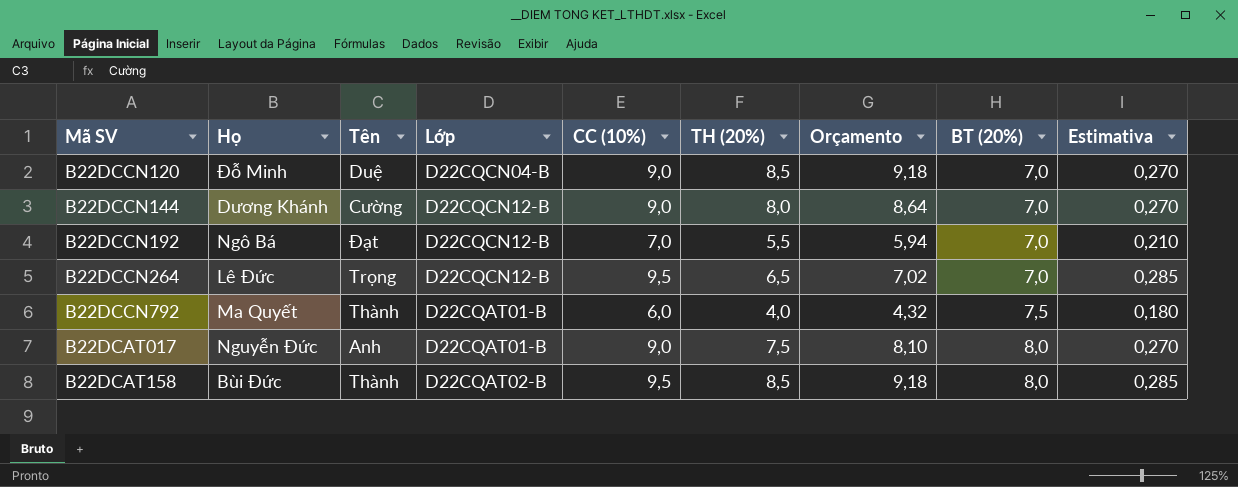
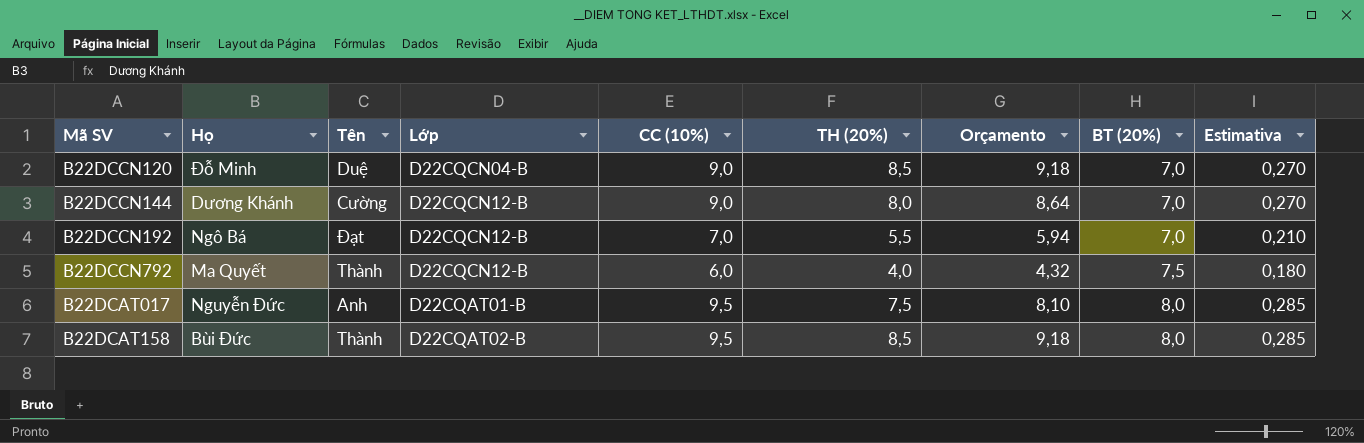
row B22DCCN264: Lê Đức | Trọng | D22CQCN12-B | 9,5 | 6,5 | 7,02 | 7,0 | 0,285 -> none
B22DCCN792 | Lớp: D22CQAT01-B -> D22CQCN12-B
B22DCAT017 | CC (10%): 9,0 -> 9,5
B22DCAT017 | Estimativa: 0,270 -> 0,285

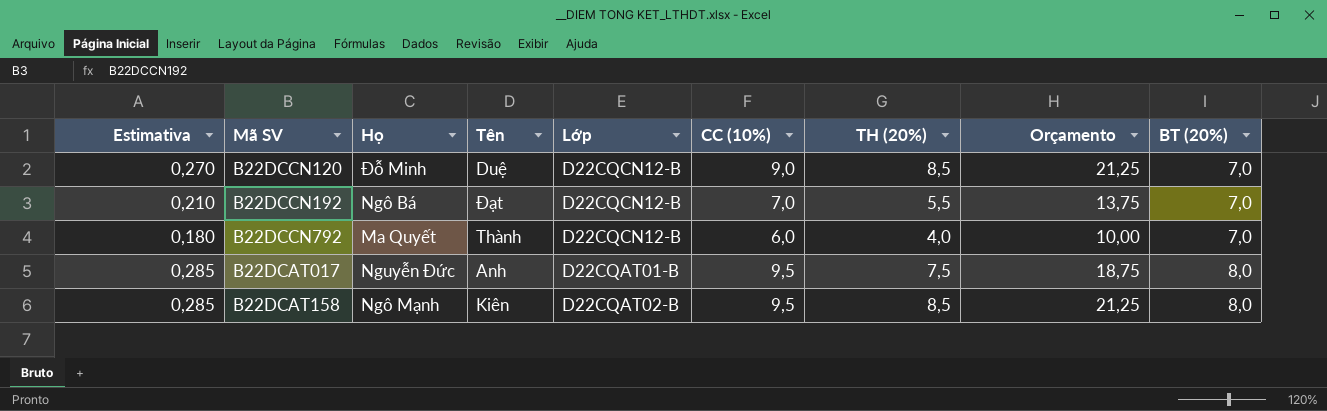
column Estimativa | position: 9 -> 1
column Orçamento | formula: [TH (20%)] * 1,08 -> [TH (20%)] * 2,5
row B22DCCN144: Dương Khánh | Cường | D22CQCN12-B | 9,0 | 8,0 | 8,64 | 7,0 | 0,270 -> none
B22DCCN120 | Lớp: D22CQCN04-B -> D22CQCN12-B
B22DCCN792 | BT (20%): 7,5 -> 7,0
B22DCAT158 | Họ: Bùi Đức -> Ngô Mạnh
B22DCAT158 | Tên: Thành -> Kiên

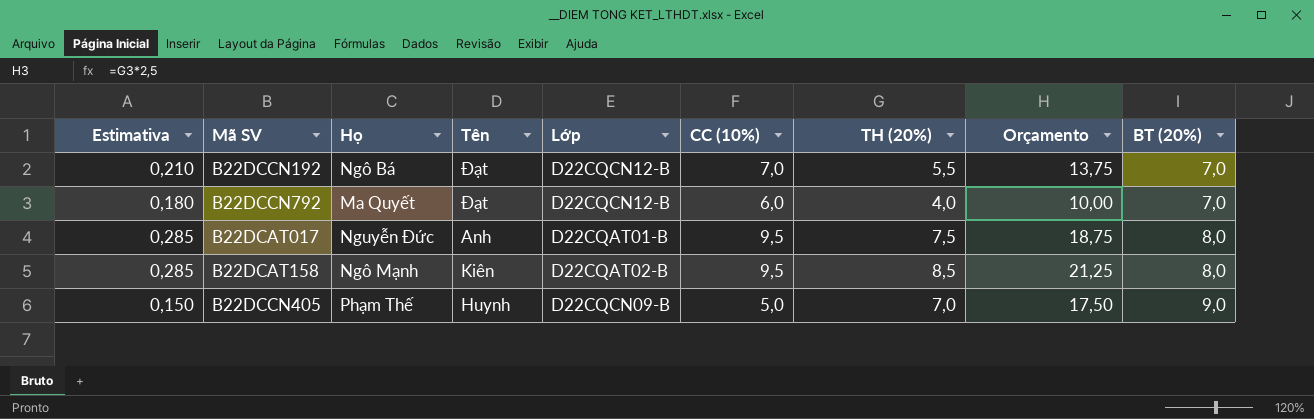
row B22DCCN120: 0,270 | Đỗ Minh | Duệ | D22CQCN12-B | 9,0 | 8,5 | 21,25 | 7,0 -> none
B22DCCN792 | Tên: Thành -> Đạt
row B22DCCN405: none -> 0,150 | Phạm Thế | Huynh | D22CQCN09-B | 5,0 | 7,0 | 17,50 | 9,0

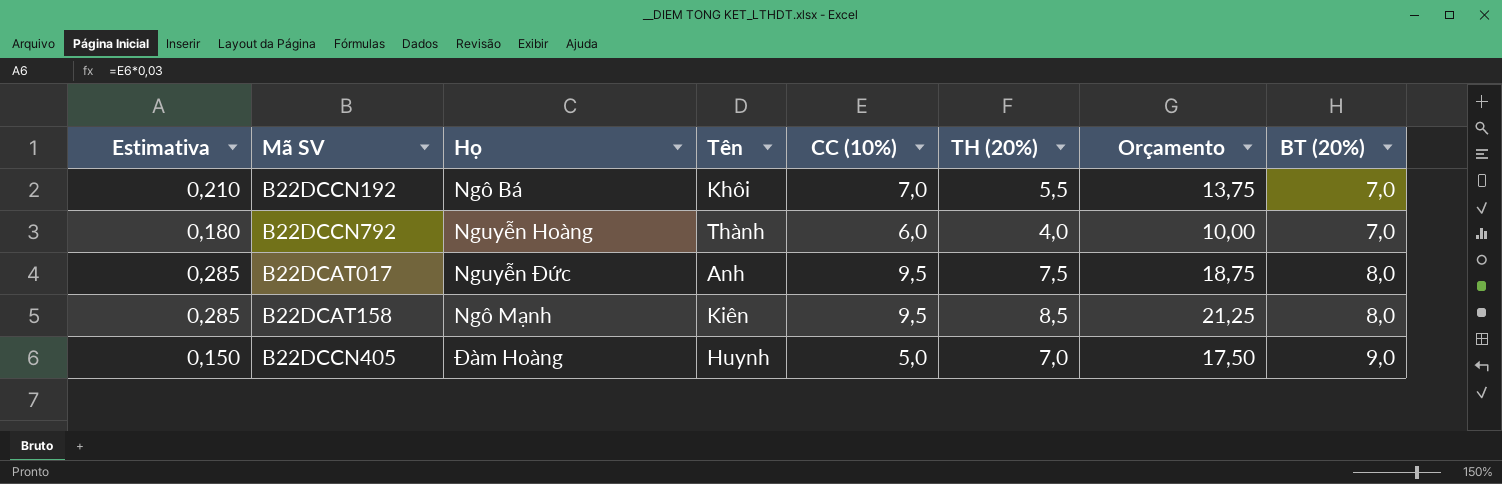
column Lớp | position: 5 -> none
B22DCCN192 | Tên: Đạt -> Khôi
B22DCCN792 | Họ: Ma Quyết -> Nguyễn Hoàng
B22DCCN792 | Tên: Đạt -> Thành
B22DCCN405 | Họ: Phạm Thế -> Đàm Hoàng

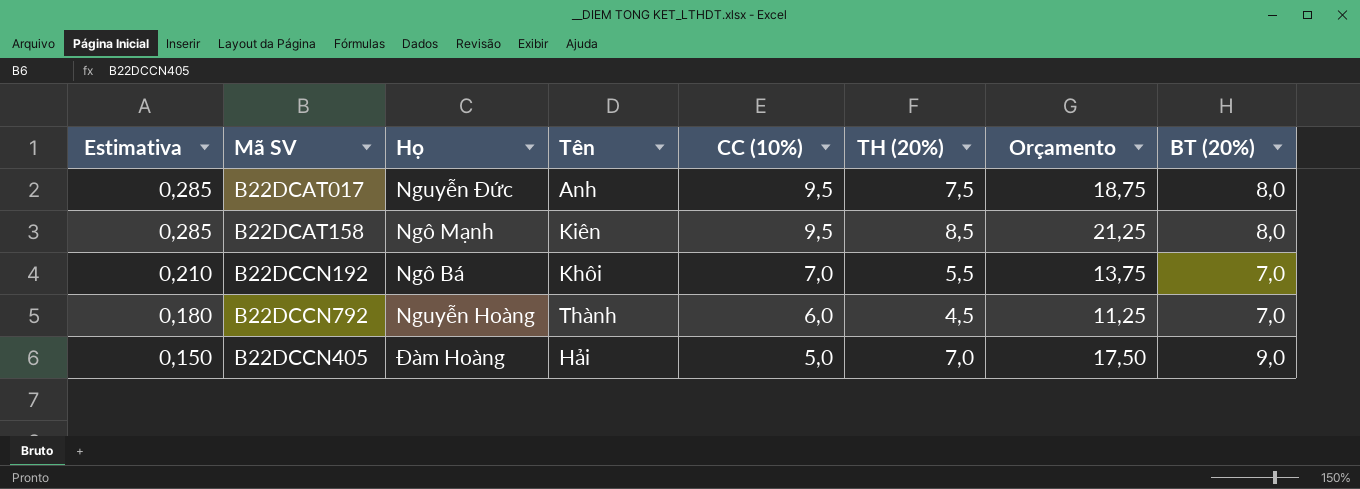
row order: BT (20%) ascending -> Estimativa descending
B22DCCN792 | TH (20%): 4,0 -> 4,5
B22DCCN792 | Orçamento: 10,00 -> 11,25
B22DCCN405 | Tên: Huynh -> Hải

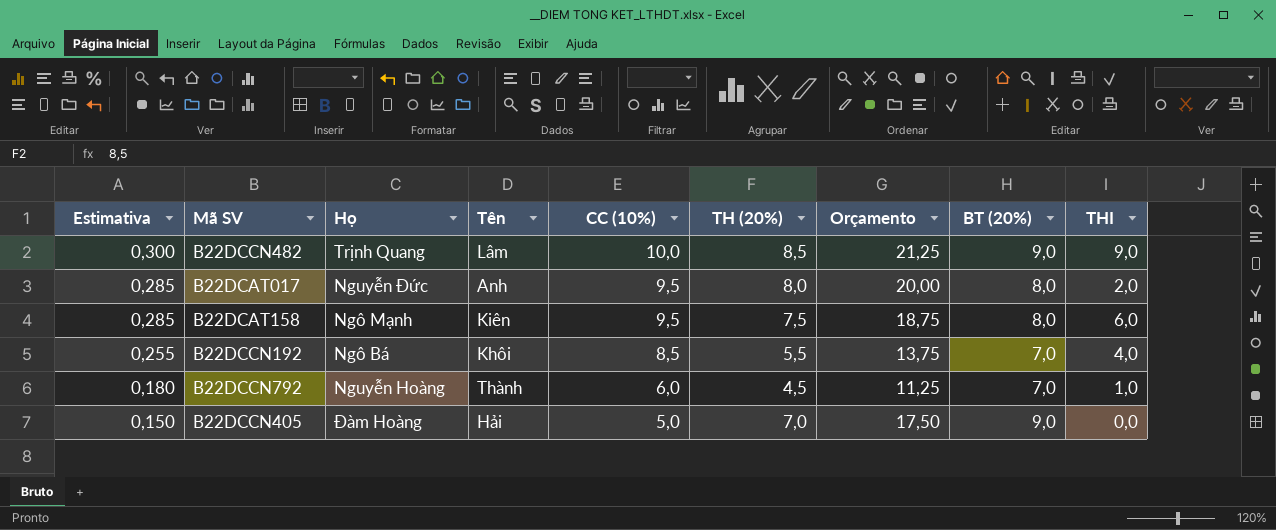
column THI | position: none -> 9
row B22DCCN482: none -> 0,300 | Trịnh Quang | Lâm | 10,0 | 8,5 | 21,25 | 9,0 | 9,0
B22DCAT017 | TH (20%): 7,5 -> 8,0
B22DCAT017 | Orçamento: 18,75 -> 20,00
B22DCAT158 | TH (20%): 8,5 -> 7,5
B22DCAT158 | Orçamento: 21,25 -> 18,75
B22DCCN192 | Estimativa: 0,210 -> 0,255
B22DCCN192 | CC (10%): 7,0 -> 8,5

